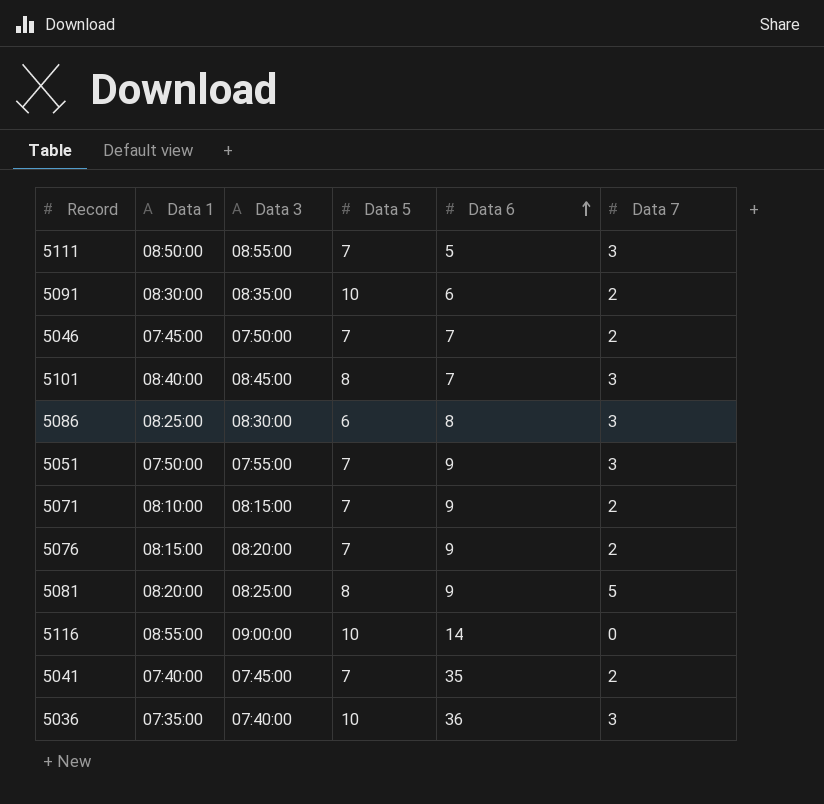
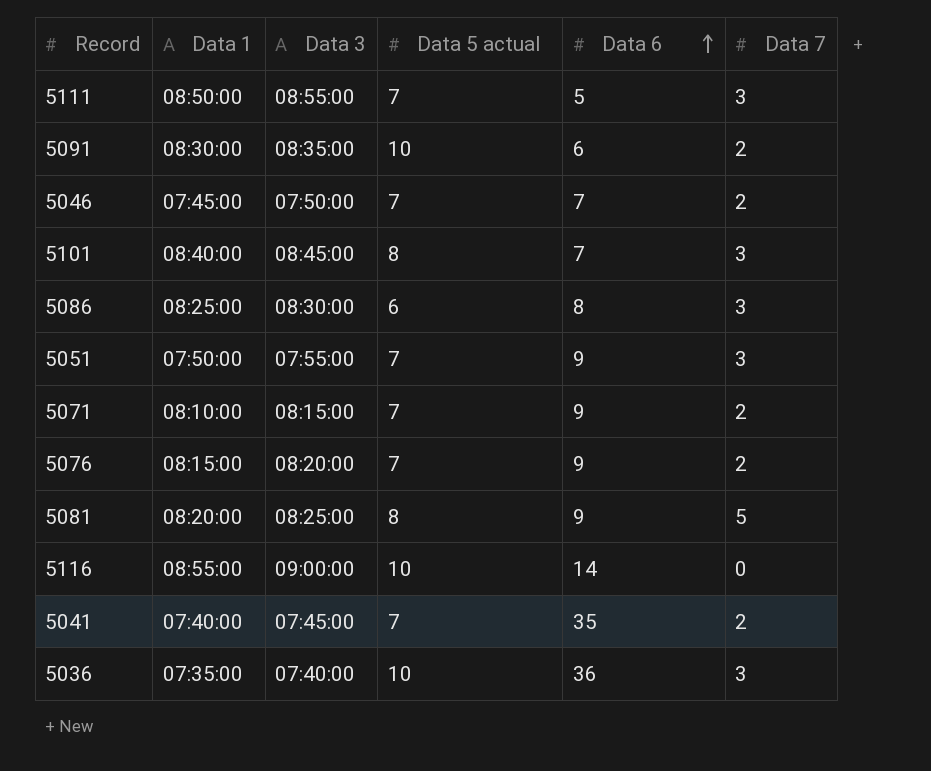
column name: Data 5 -> Data 5 actual

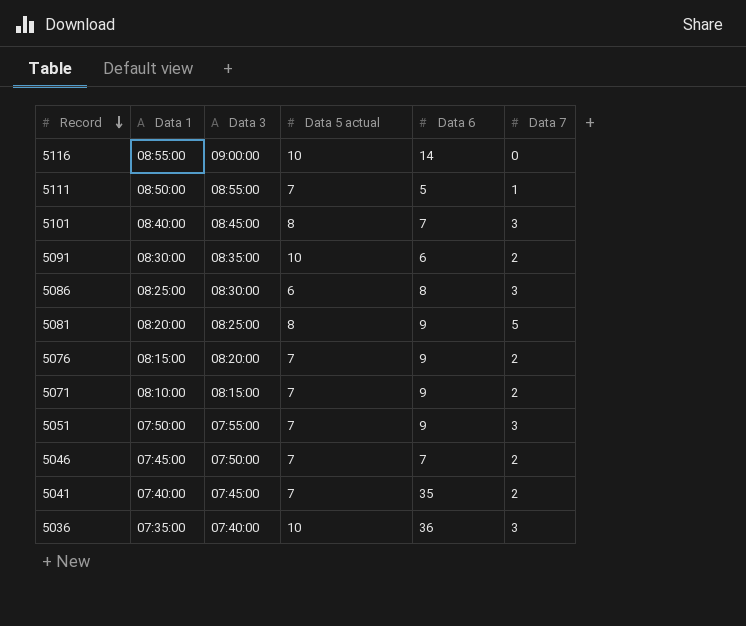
row order: Data 6 ascending -> Record descending
5111 | Data 7: 3 -> 1

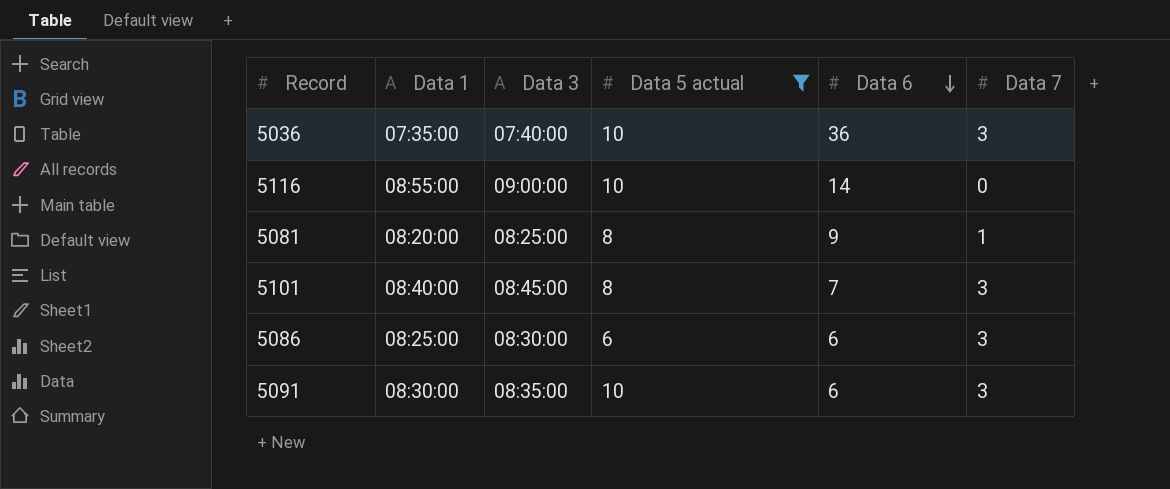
filter: none -> Data 5 actual != 7
row order: Record descending -> Data 6 descending
5081 | Data 7: 5 -> 1
5086 | Data 6: 8 -> 6
5091 | Data 7: 2 -> 3

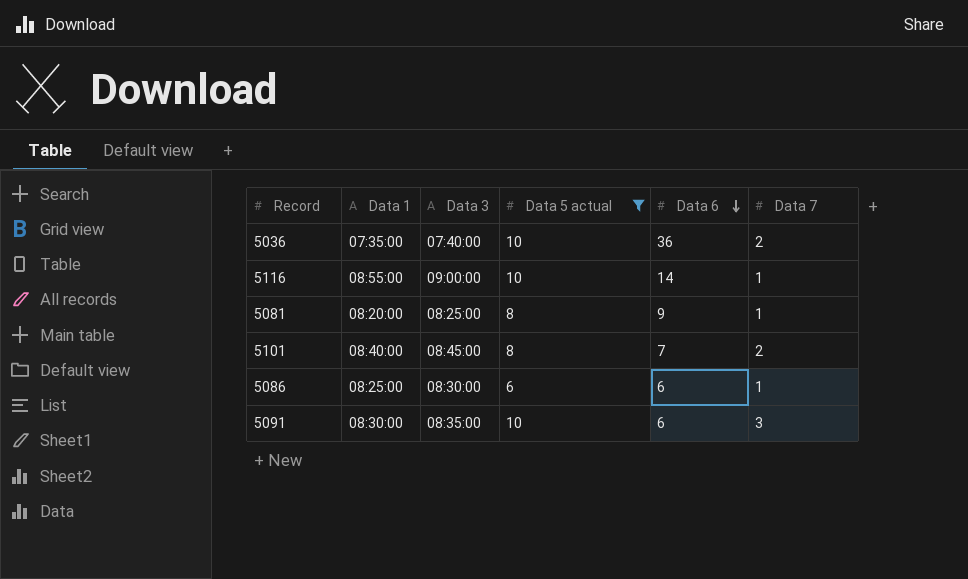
5036 | Data 7: 3 -> 2
5116 | Data 7: 0 -> 1
5101 | Data 7: 3 -> 2
5086 | Data 7: 3 -> 1

